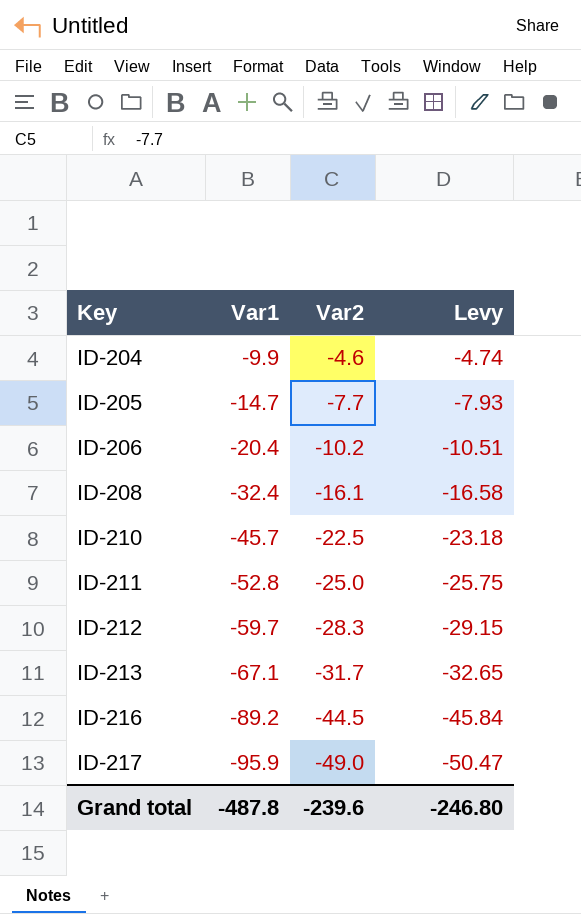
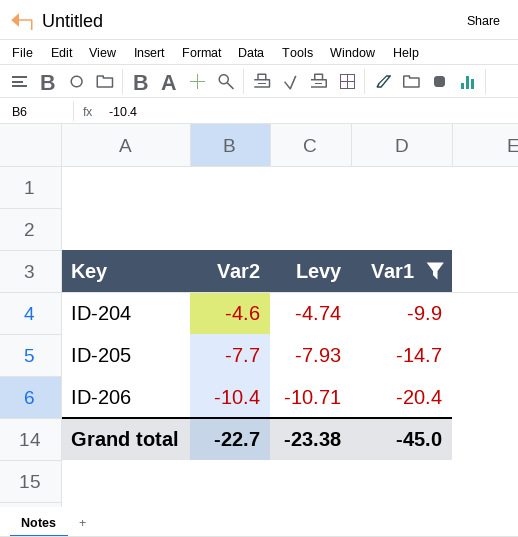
filter: none -> Var1 >= -20.4
column Var1 | position: 2 -> 4
ID-206 | Var2: -10.2 -> -10.4
ID-206 | Levy: -10.51 -> -10.71
Grand total | Var2: -239.6 -> -22.7
Grand total | Levy: -246.80 -> -23.38
Grand total | Var1: -487.8 -> -45.0

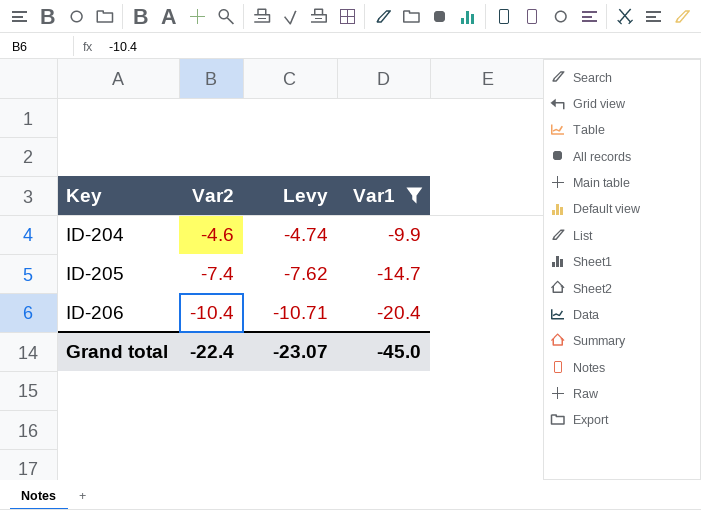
ID-205 | Var2: -7.7 -> -7.4
ID-205 | Levy: -7.93 -> -7.62
Grand total | Var2: -22.7 -> -22.4
Grand total | Levy: -23.38 -> -23.07

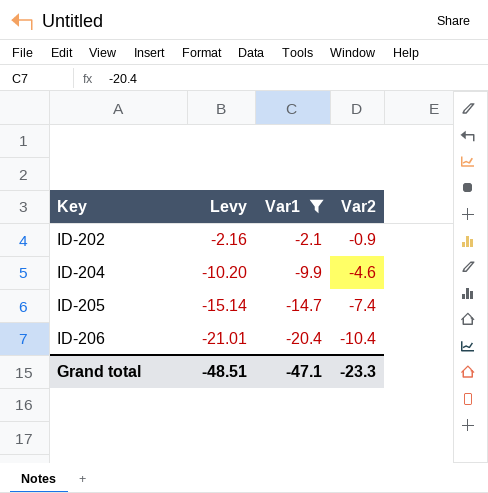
column Levy | formula: [Var2] * 1.03 -> [Var1] * 1.03
column Var2 | position: 2 -> 4
row ID-202: none -> -2.16 | -2.1 | -0.9
Grand total | Levy: -23.07 -> -48.51
Grand total | Var1: -45.0 -> -47.1
Grand total | Var2: -22.4 -> -23.3

